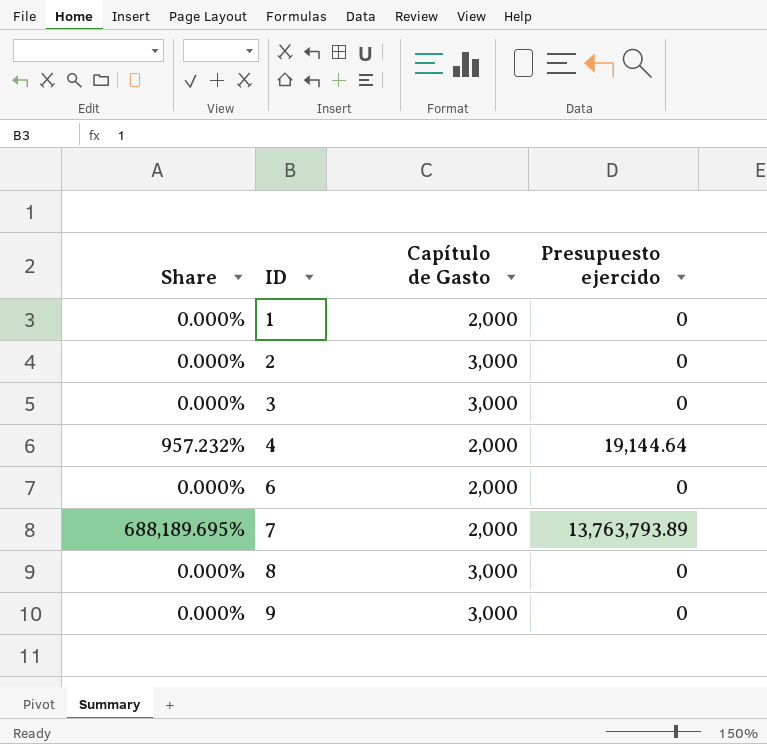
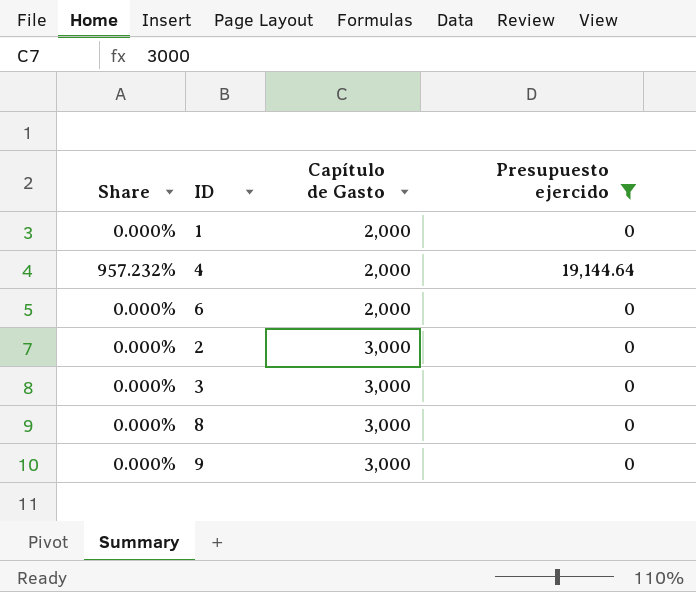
filter: none -> Presupuesto ejercido != 13,763,793.89
row order: ID ascending -> Capítulo de Gasto ascending

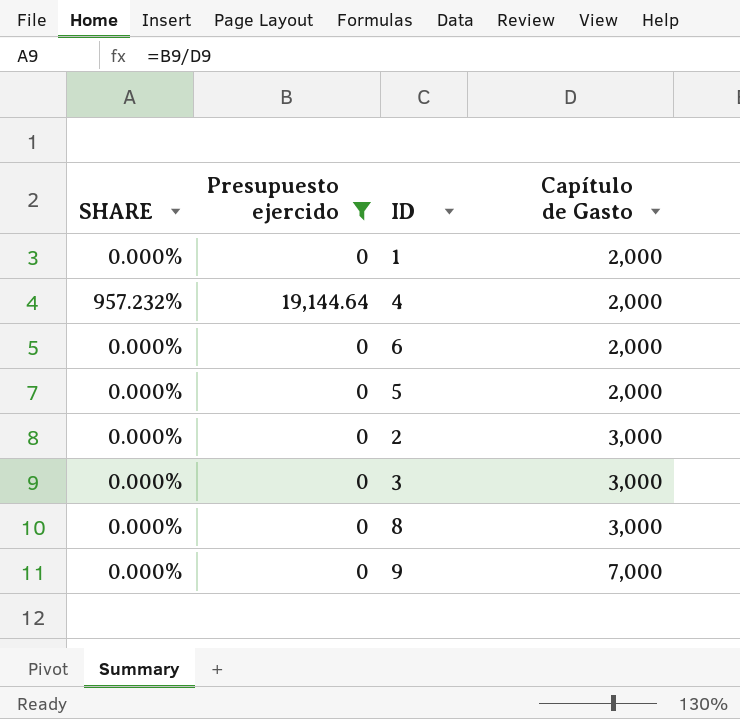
column name: Share -> SHARE
column Presupuesto ejercido | position: 4 -> 2
row 5: none -> 0.000% | 0 | 2,000
9 | Capítulo de Gasto: 3,000 -> 7,000

